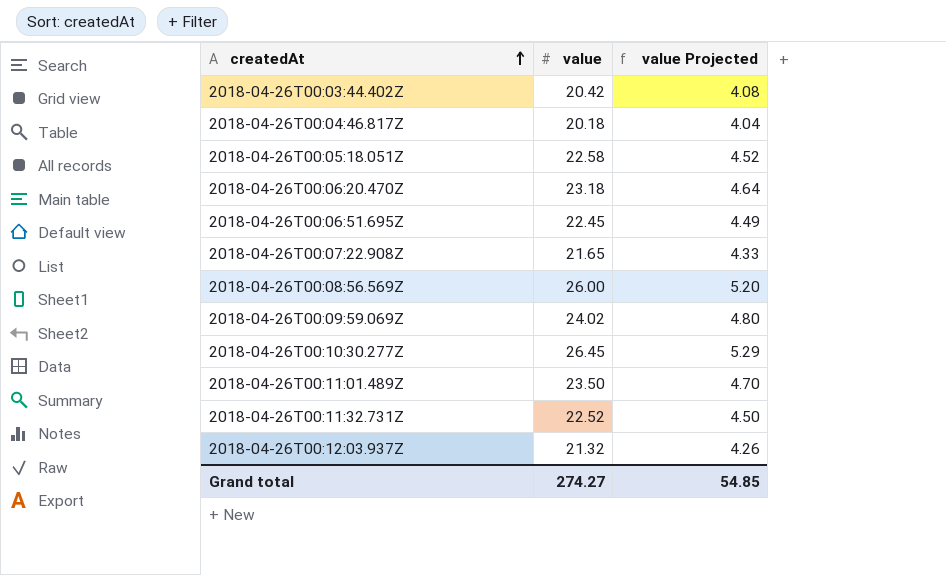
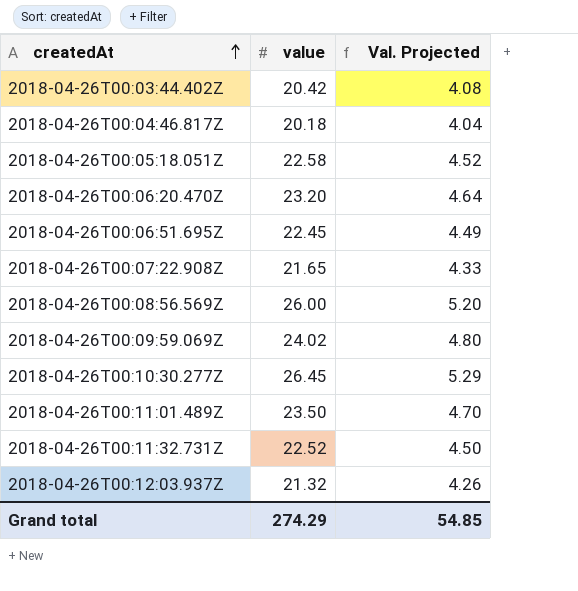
column name: value Projected -> Val. Projected
2018-04-26T00:06:20.470Z | value: 23.18 -> 23.20
Grand total | value: 274.27 -> 274.29

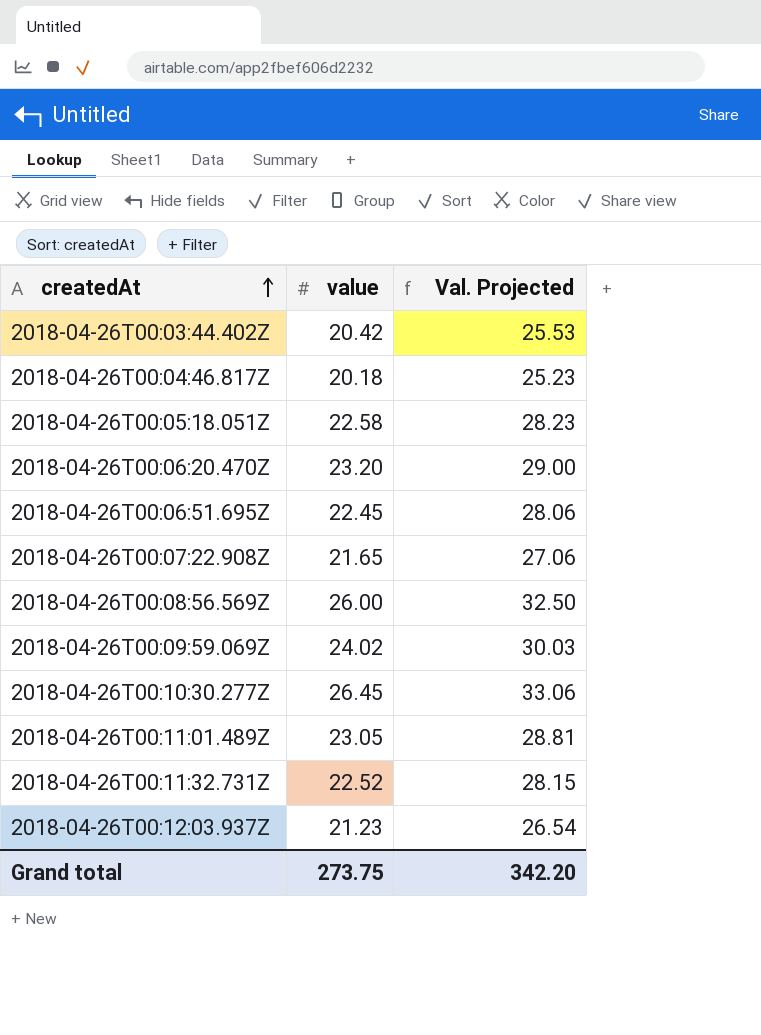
column Val. Projected | formula: [value] * 0.2 -> [value] * 1.25
2018-04-26T00:11:01.489Z | value: 23.50 -> 23.05
2018-04-26T00:12:03.937Z | value: 21.32 -> 21.23
Grand total | value: 274.29 -> 273.75
Grand total | Val. Projected: 54.85 -> 342.20

